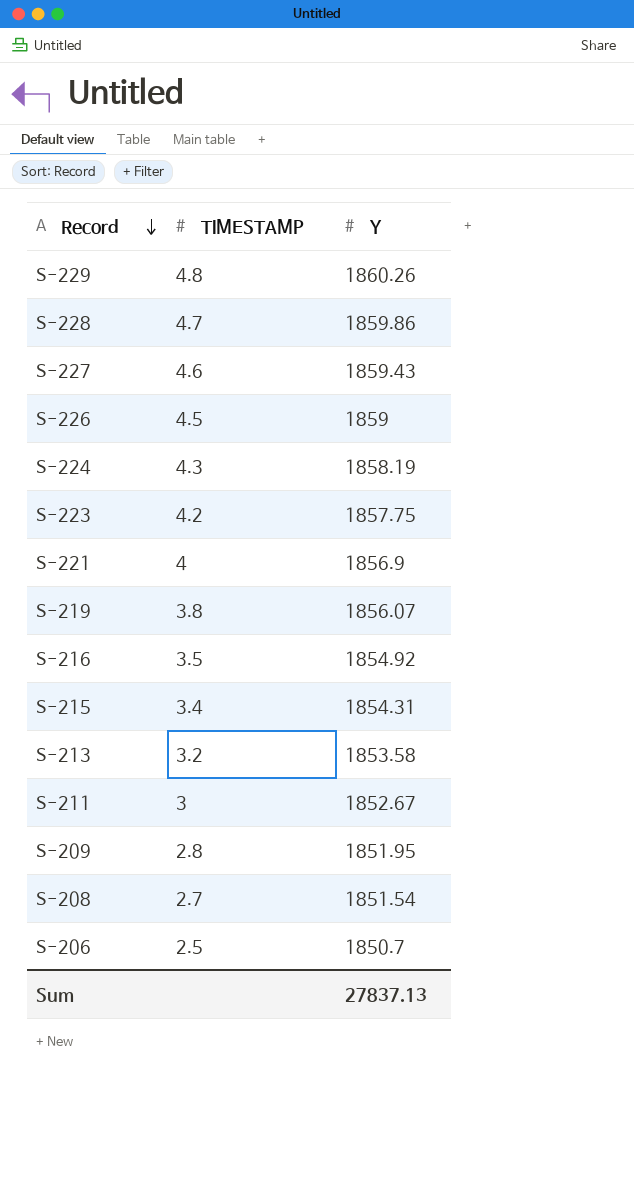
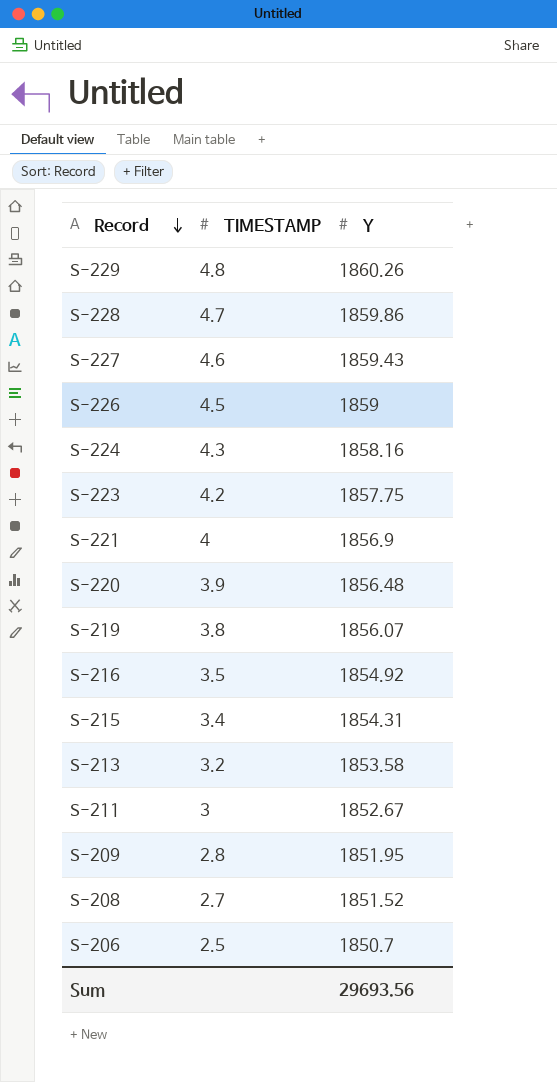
S-224 | Y: 1858.19 -> 1858.16
row S-220: none -> 3.9 | 1856.48
S-208 | Y: 1851.54 -> 1851.52
Sum | Y: 27837.13 -> 29693.56

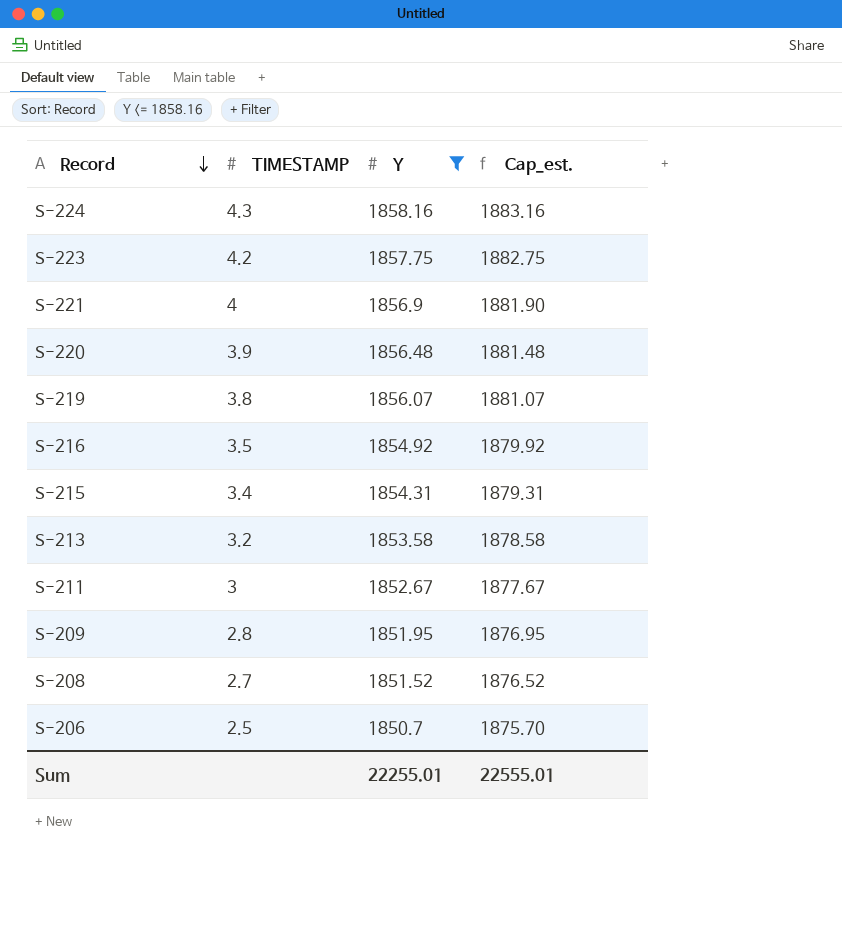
filter: none -> Y <= 1858.16
column Cap_est. | formula: none -> [Y] + 25
Sum | Y: 29693.56 -> 22255.01

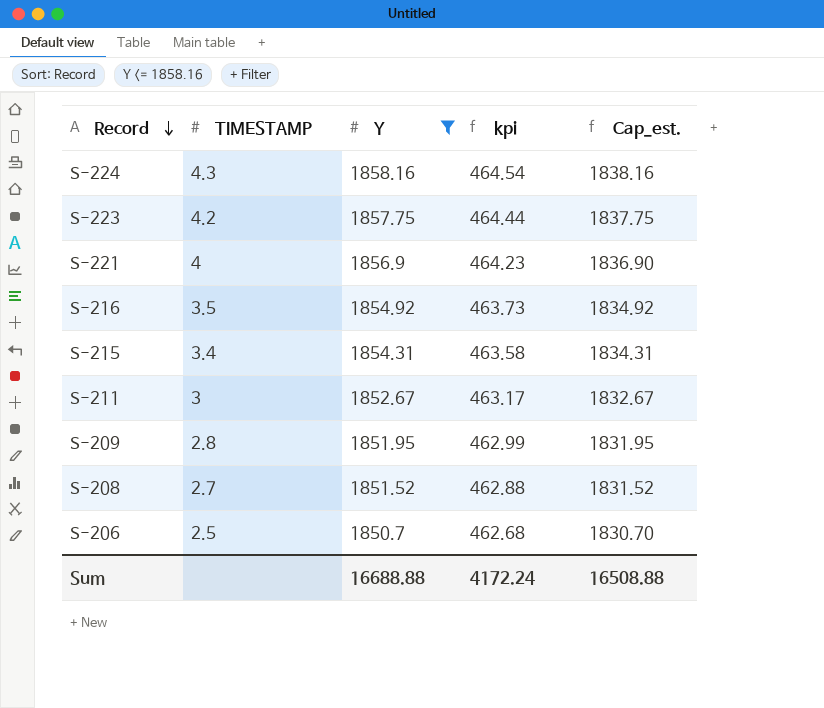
column kpi | formula: none -> [Y] * 0.25
column Cap_est. | formula: [Y] + 25 -> [Y] - 20
row S-220: 3.9 | 1856.48 | 1881.48 -> none
row S-219: 3.8 | 1856.07 | 1881.07 -> none
row S-213: 3.2 | 1853.58 | 1878.58 -> none
Sum | Y: 22255.01 -> 16688.88
Sum | Cap_est.: 22555.01 -> 16508.88

